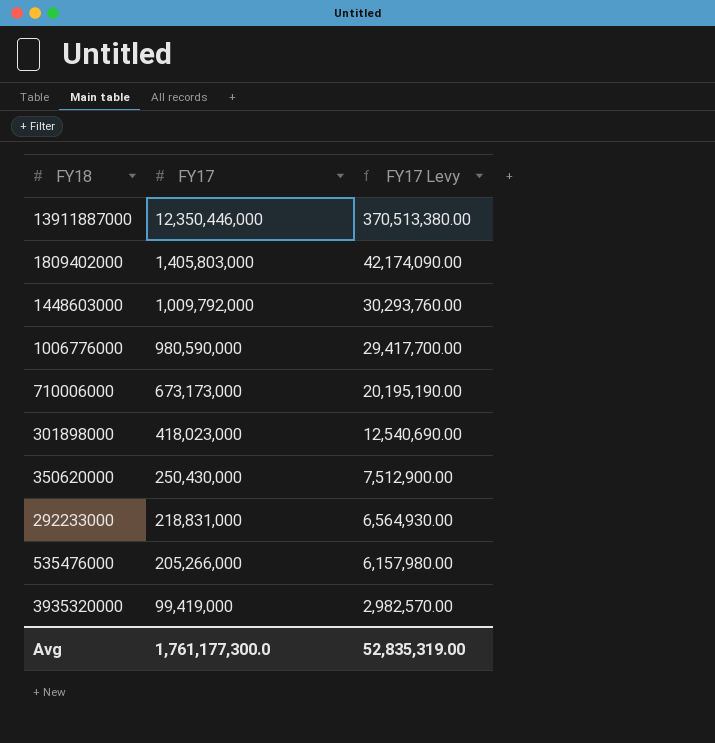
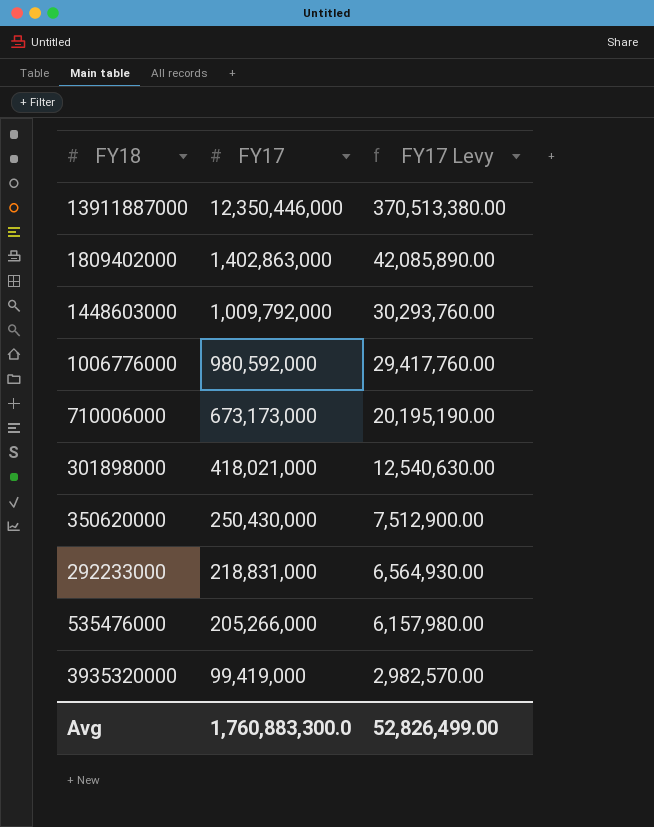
1809402000 | FY17: 1,405,803,000 -> 1,402,863,000
1809402000 | FY17 Levy: 42,174,090.00 -> 42,085,890.00
1006776000 | FY17: 980,590,000 -> 980,592,000
1006776000 | FY17 Levy: 29,417,700.00 -> 29,417,760.00
301898000 | FY17: 418,023,000 -> 418,021,000
301898000 | FY17 Levy: 12,540,690.00 -> 12,540,630.00
Avg | FY17: 1,761,177,300.0 -> 1,760,883,300.0
Avg | FY17 Levy: 52,835,319.00 -> 52,826,499.00

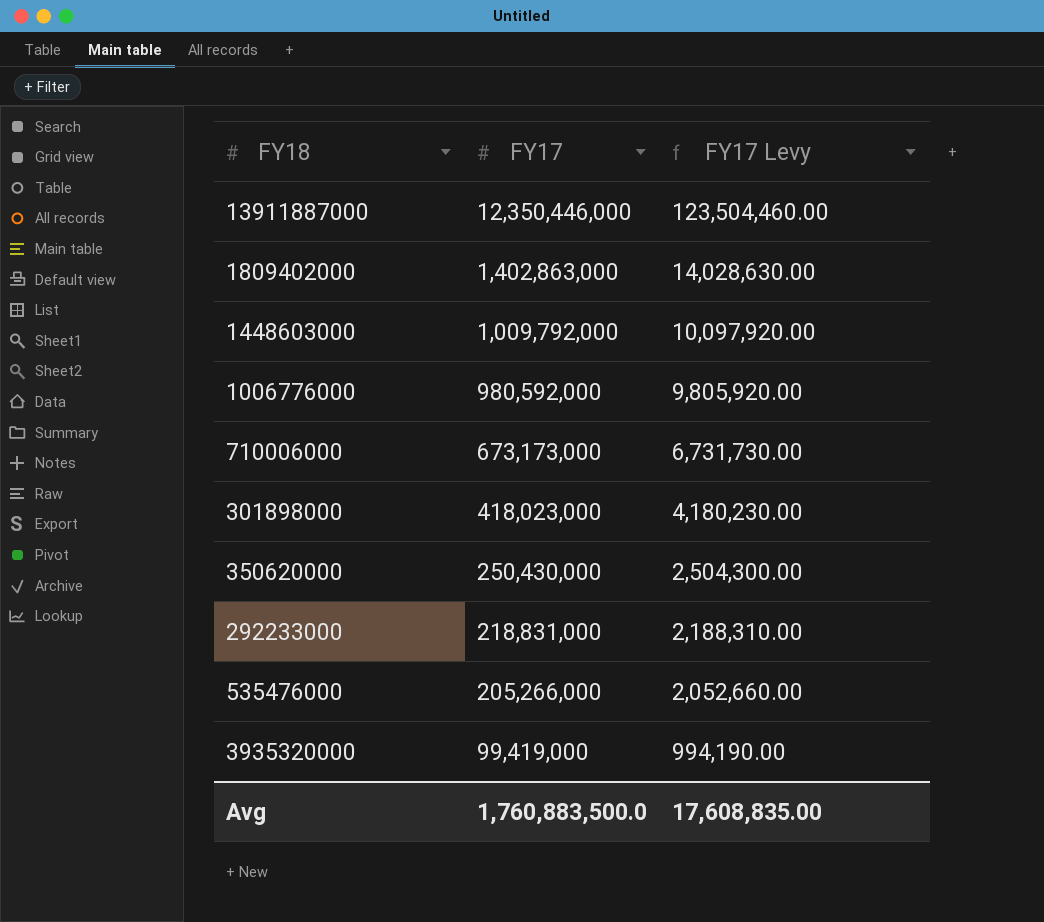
column FY17 Levy | formula: [FY17] * 0.03 -> [FY17] * 0.01
301898000 | FY17: 418,021,000 -> 418,023,000
Avg | FY17: 1,760,883,300.0 -> 1,760,883,500.0
Avg | FY17 Levy: 52,826,499.00 -> 17,608,835.00

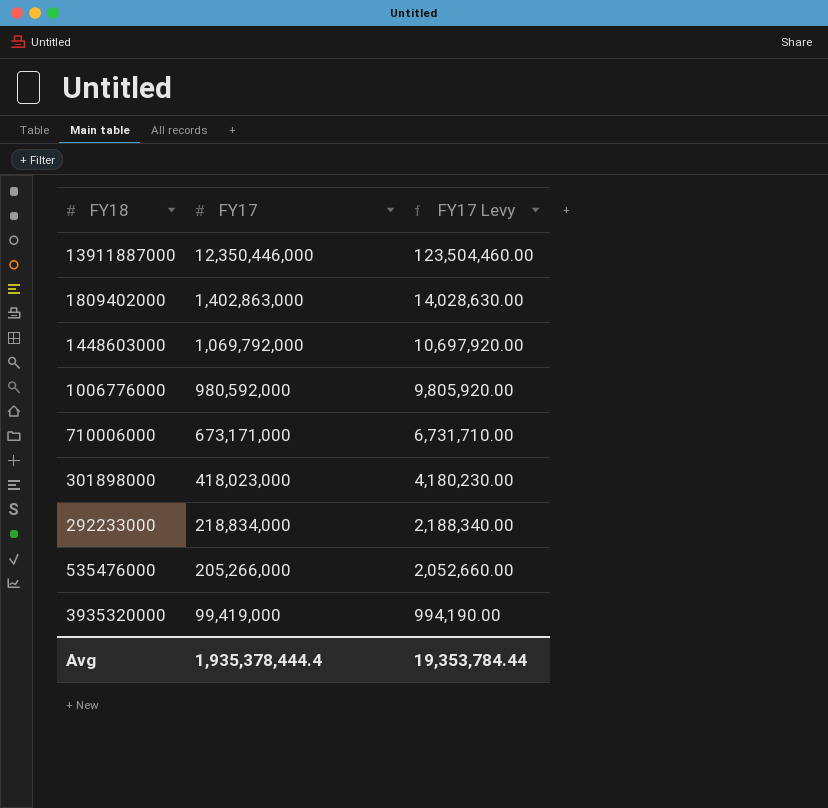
row 350620000: 250,430,000 | 2,504,300.00 -> none
1448603000 | FY17: 1,009,792,000 -> 1,069,792,000
1448603000 | FY17 Levy: 10,097,920.00 -> 10,697,920.00
710006000 | FY17: 673,173,000 -> 673,171,000
710006000 | FY17 Levy: 6,731,730.00 -> 6,731,710.00
292233000 | FY17: 218,831,000 -> 218,834,000
292233000 | FY17 Levy: 2,188,310.00 -> 2,188,340.00
Avg | FY17: 1,760,883,500.0 -> 1,935,378,444.4
Avg | FY17 Levy: 17,608,835.00 -> 19,353,784.44

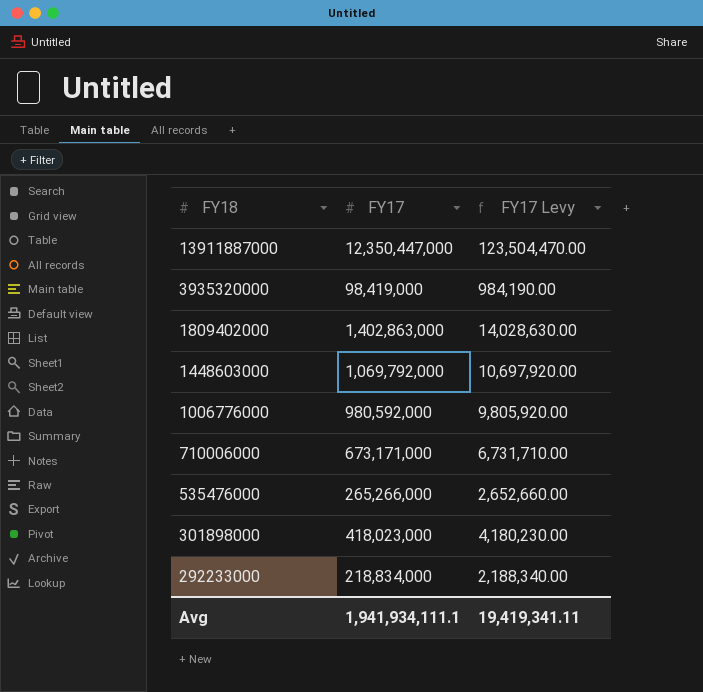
row order: FY17 descending -> FY18 descending
13911887000 | FY17: 12,350,446,000 -> 12,350,447,000
13911887000 | FY17 Levy: 123,504,460.00 -> 123,504,470.00
3935320000 | FY17: 99,419,000 -> 98,419,000
3935320000 | FY17 Levy: 994,190.00 -> 984,190.00
535476000 | FY17: 205,266,000 -> 265,266,000
535476000 | FY17 Levy: 2,052,660.00 -> 2,652,660.00
Avg | FY17: 1,935,378,444.4 -> 1,941,934,111.1
Avg | FY17 Levy: 19,353,784.44 -> 19,419,341.11

